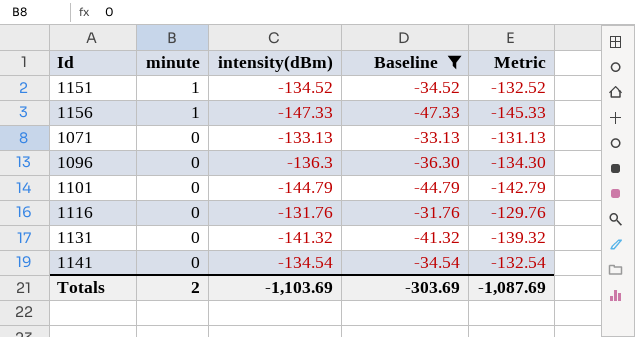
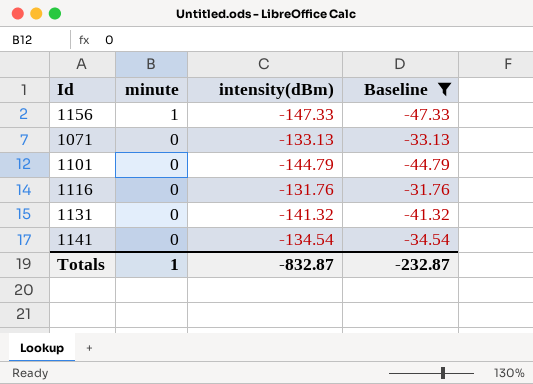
column Metric | formula: [intensity(dBm)] + 2 -> none
row 1151: 1 | -134.52 | -34.52 | -132.52 -> none
row 1096: 0 | -136.3 | -36.30 | -134.30 -> none
Totals | minute: 2 -> 1
Totals | intensity(dBm): -1,103.69 -> -832.87
Totals | Baseline: -303.69 -> -232.87

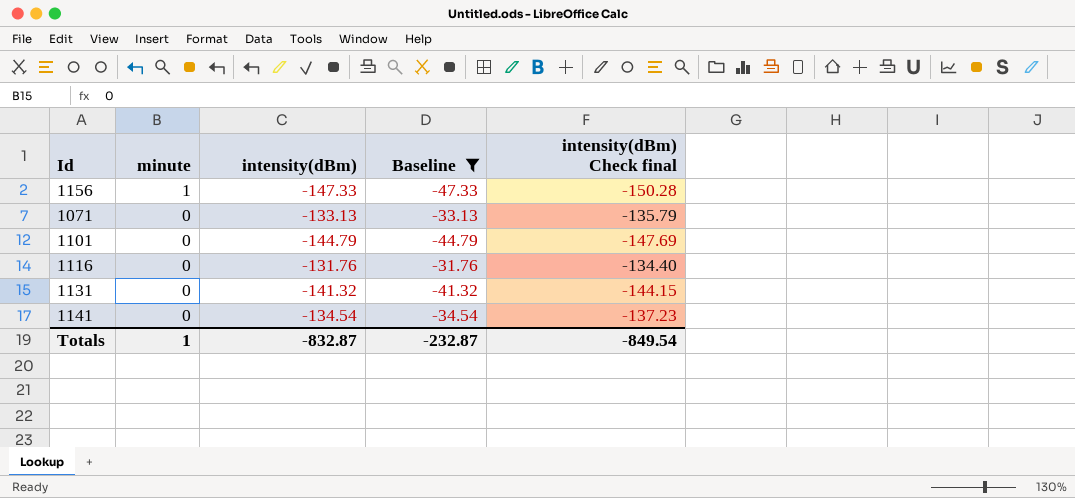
column intensity(dBm) Check final | formula: none -> [intensity(dBm)] * 1.02

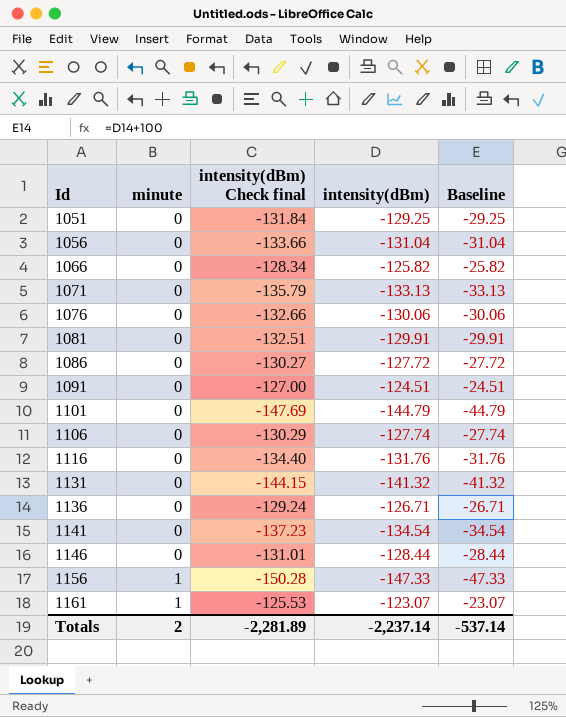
filter: Baseline <= -31.76 -> none
row order: minute descending -> Id ascending
column intensity(dBm) Check final | position: 5 -> 3
Totals | minute: 1 -> 2
Totals | intensity(dBm) Check final: -849.54 -> -2,281.89
Totals | intensity(dBm): -832.87 -> -2,237.14
Totals | Baseline: -232.87 -> -537.14

